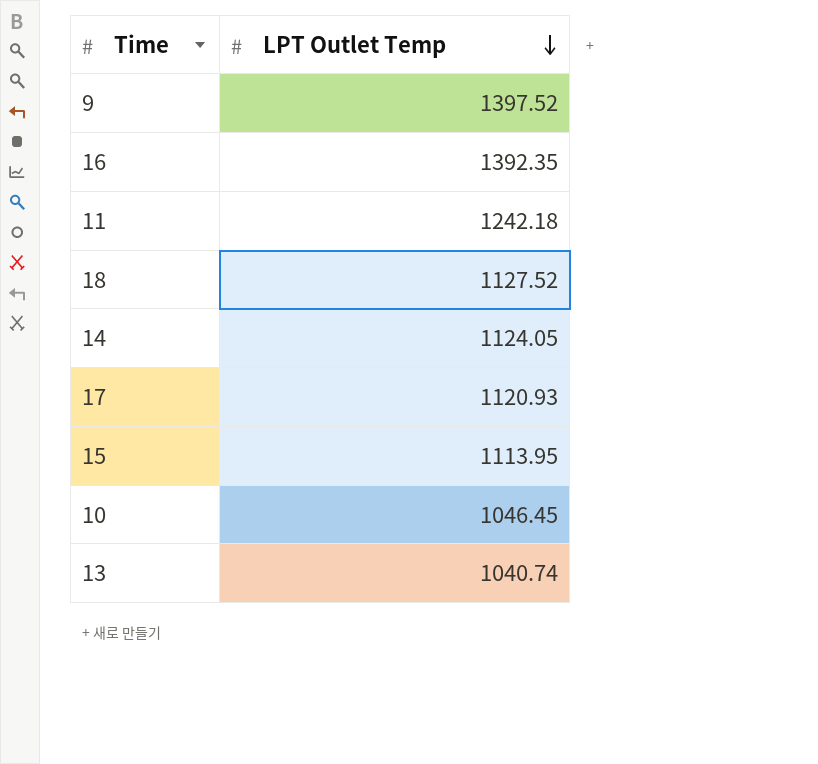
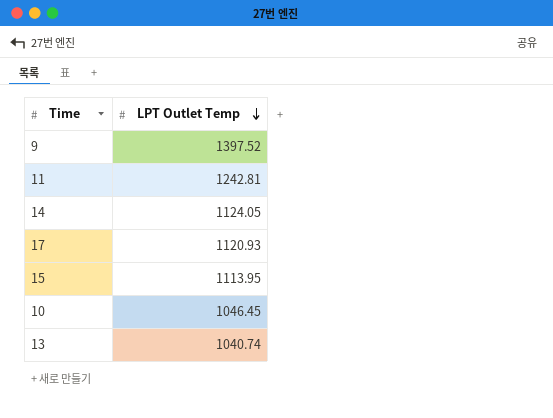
row 16: 1392.35 -> none
row 18: 1127.52 -> none
11 | LPT Outlet Temp: 1242.18 -> 1242.81

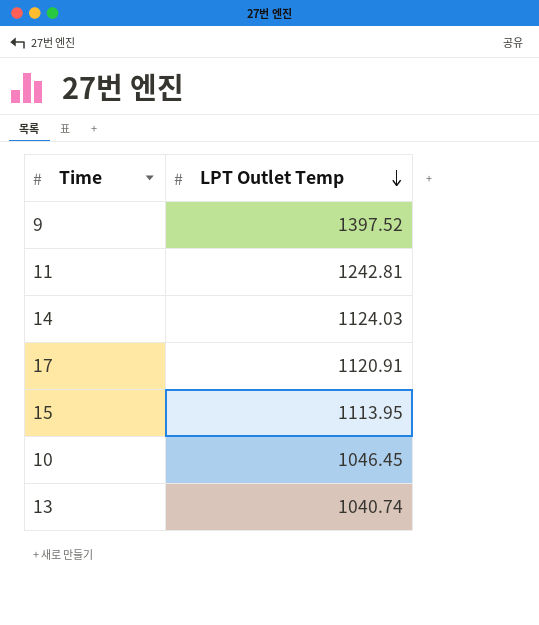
14 | LPT Outlet Temp: 1124.05 -> 1124.03
17 | LPT Outlet Temp: 1120.93 -> 1120.91

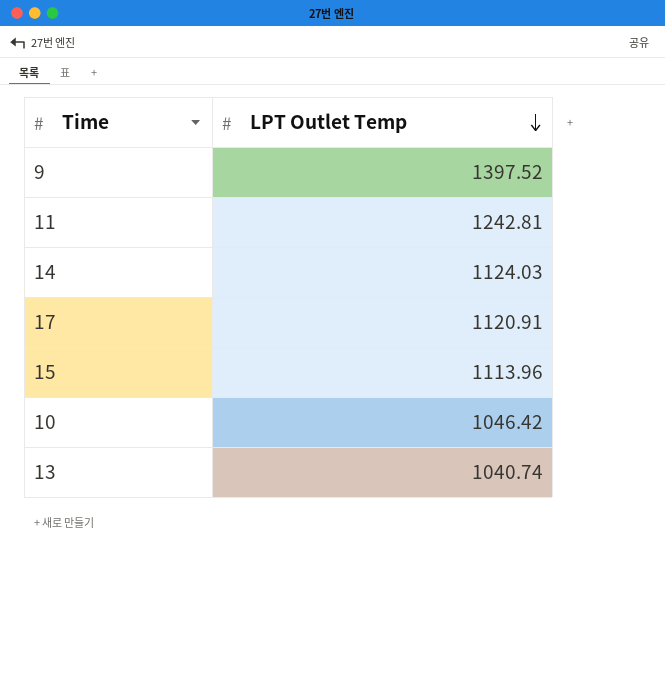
15 | LPT Outlet Temp: 1113.95 -> 1113.96
10 | LPT Outlet Temp: 1046.45 -> 1046.42

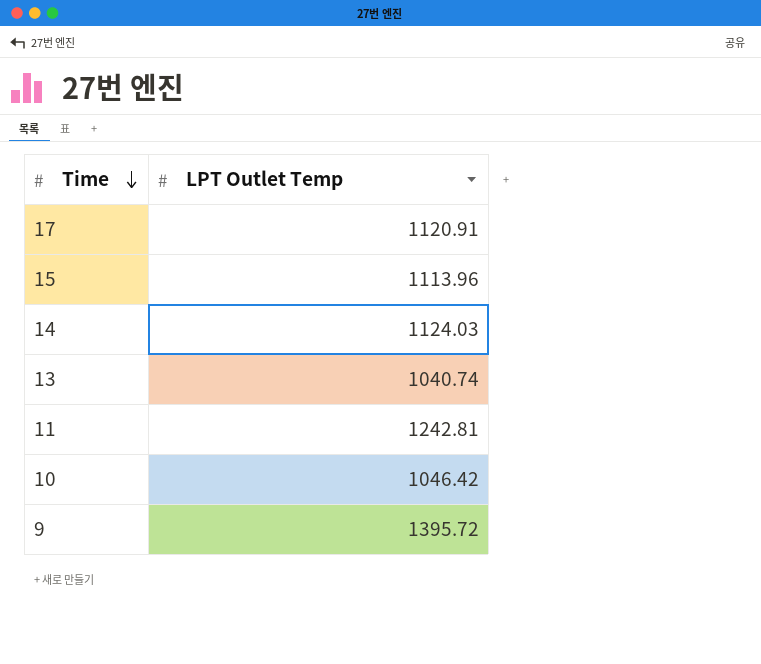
row order: LPT Outlet Temp descending -> Time descending
9 | LPT Outlet Temp: 1397.52 -> 1395.72

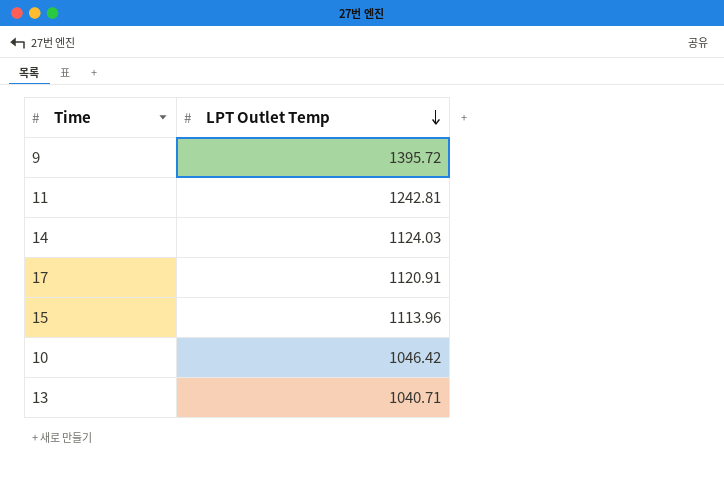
row order: Time descending -> LPT Outlet Temp descending
13 | LPT Outlet Temp: 1040.74 -> 1040.71

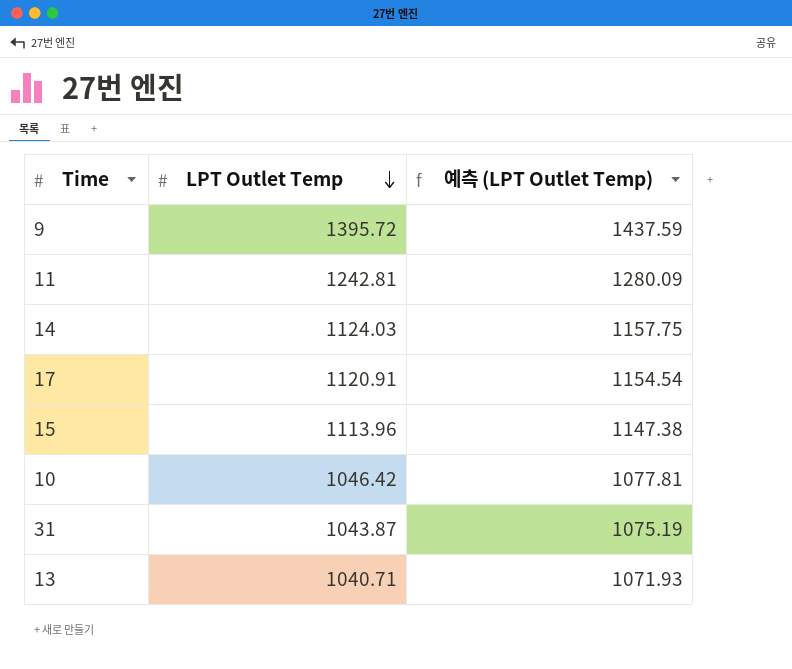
column 예측 (LPT Outlet Temp) | formula: none -> [LPT Outlet Temp] * 1.03
row 31: none -> 1043.87 | 1075.19

